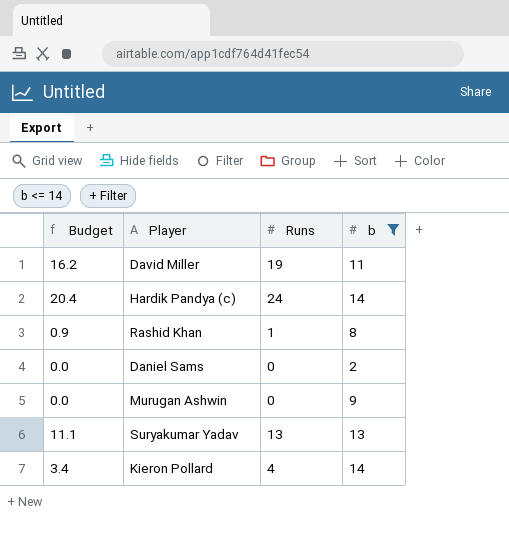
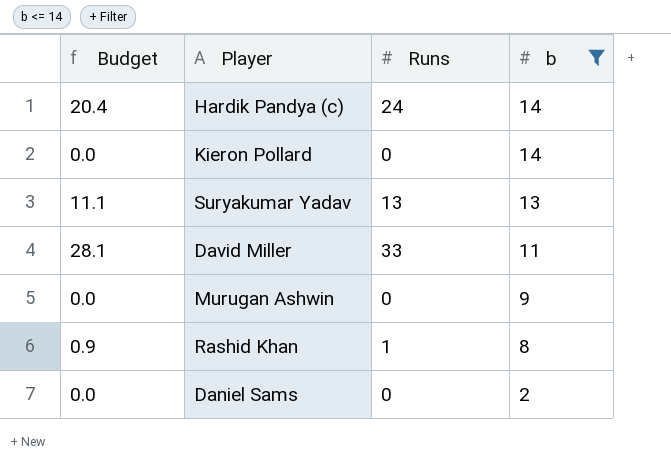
row order: none -> b descending
Kieron Pollard | Budget: 3.4 -> 0.0
Kieron Pollard | Runs: 4 -> 0
David Miller | Budget: 16.2 -> 28.1
David Miller | Runs: 19 -> 33

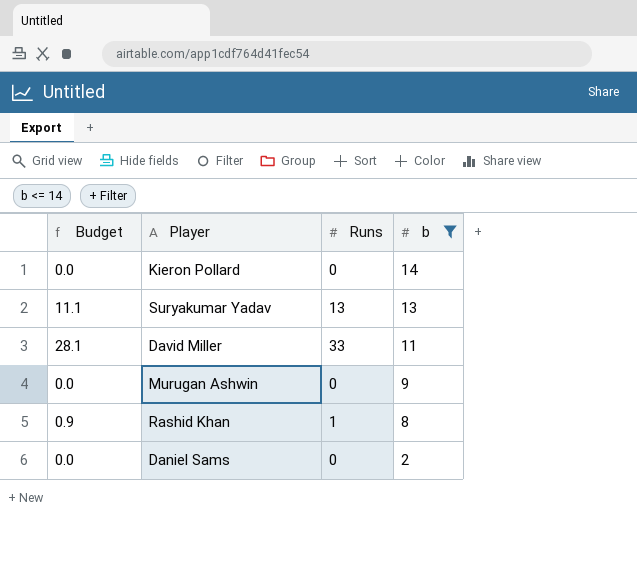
row Hardik Pandya (c): 20.4 | 24 | 14 -> none

